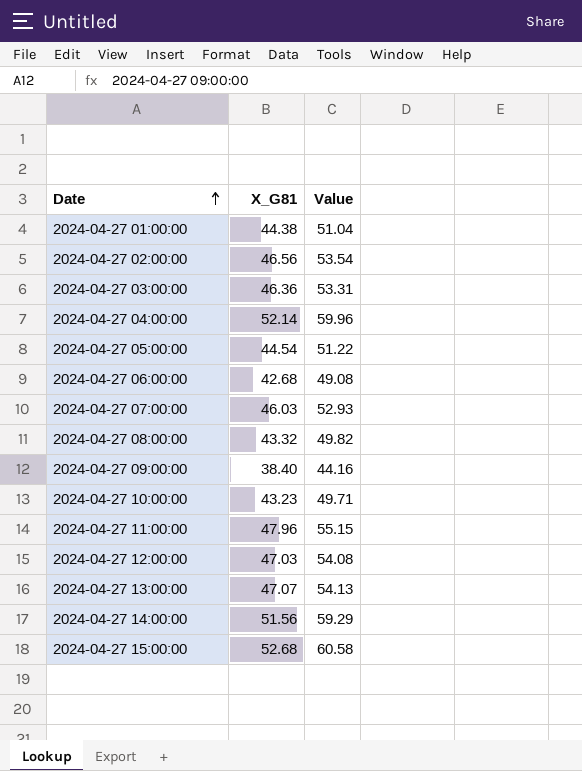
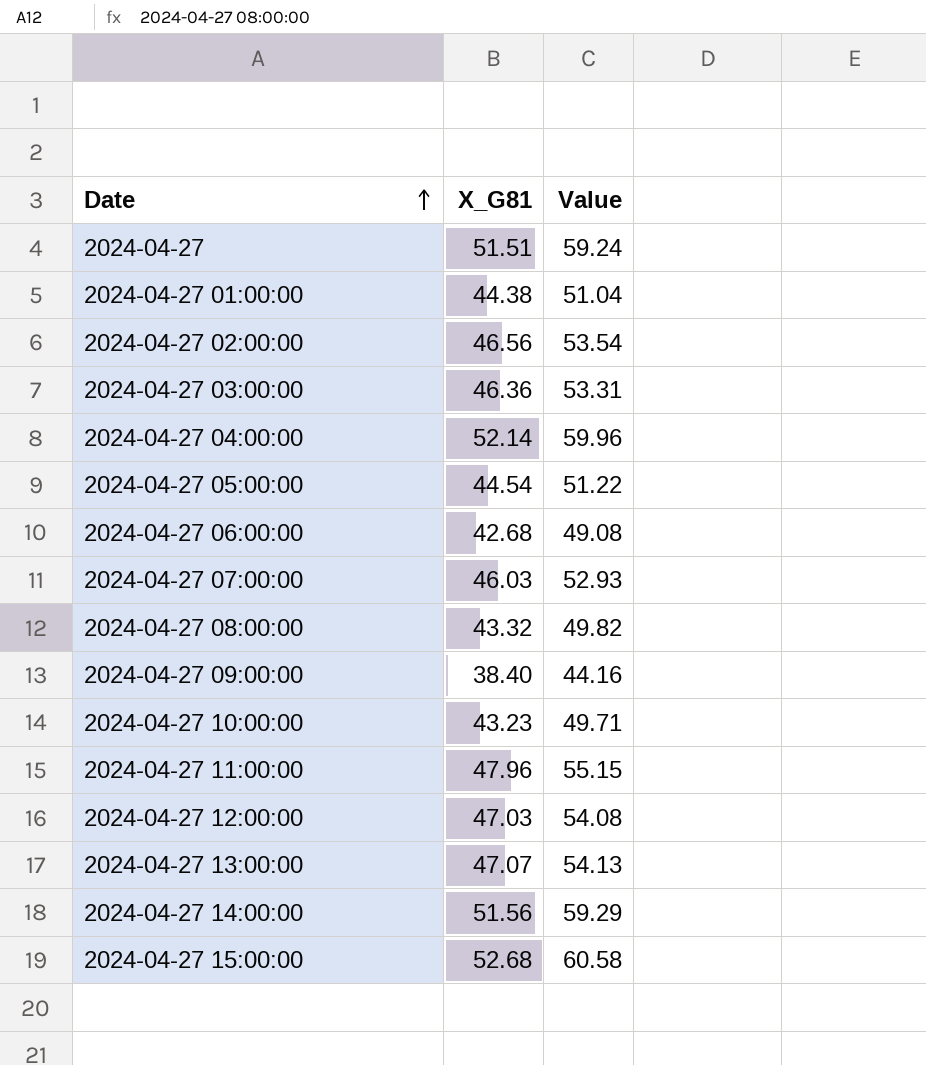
row 2024-04-27: none -> 51.51 | 59.24

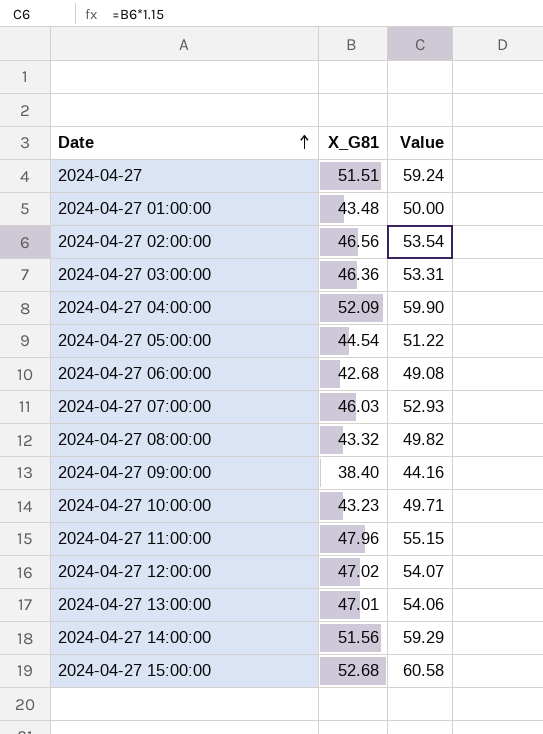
2024-04-27 01:00:00 | X_G81: 44.38 -> 43.48
2024-04-27 01:00:00 | Value: 51.04 -> 50.00
2024-04-27 04:00:00 | X_G81: 52.14 -> 52.09
2024-04-27 04:00:00 | Value: 59.96 -> 59.90
2024-04-27 12:00:00 | X_G81: 47.03 -> 47.02
2024-04-27 12:00:00 | Value: 54.08 -> 54.07
2024-04-27 13:00:00 | X_G81: 47.07 -> 47.01
2024-04-27 13:00:00 | Value: 54.13 -> 54.06

